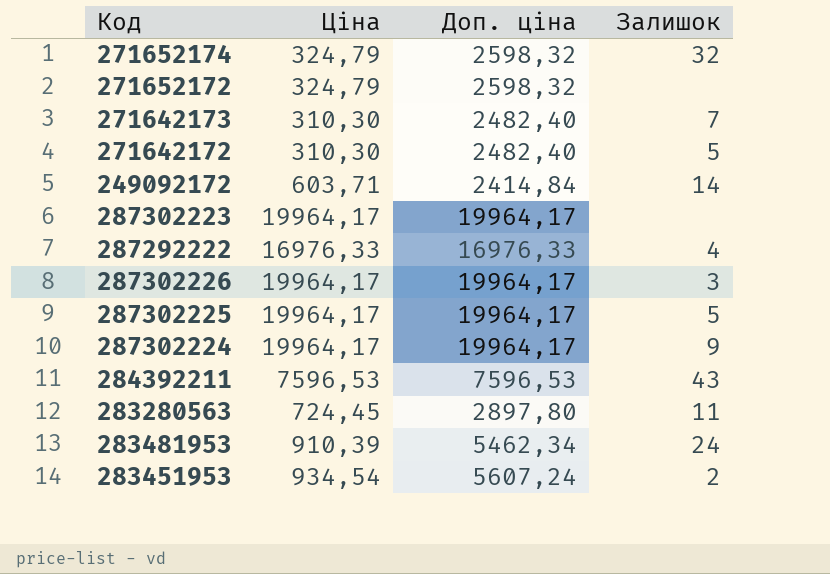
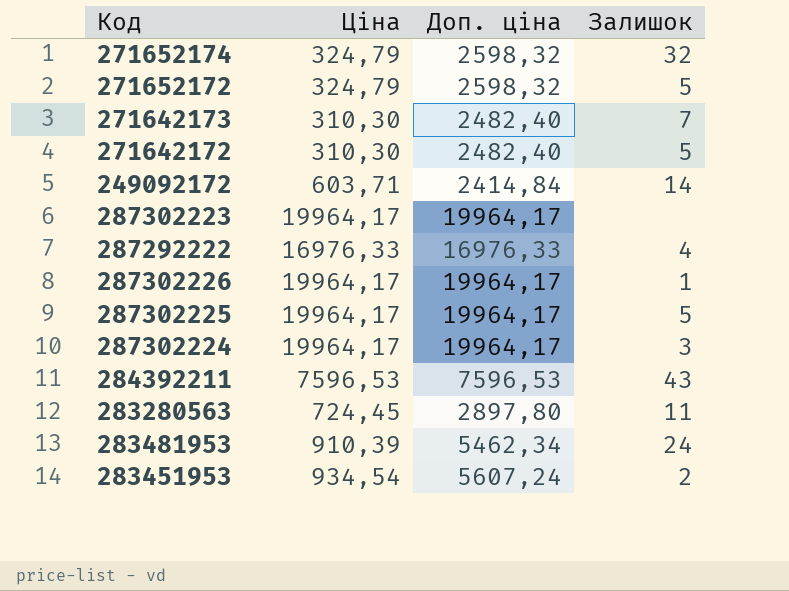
271652172 | Залишок: none -> 5
287302226 | Залишок: 3 -> 1
287302224 | Залишок: 9 -> 3

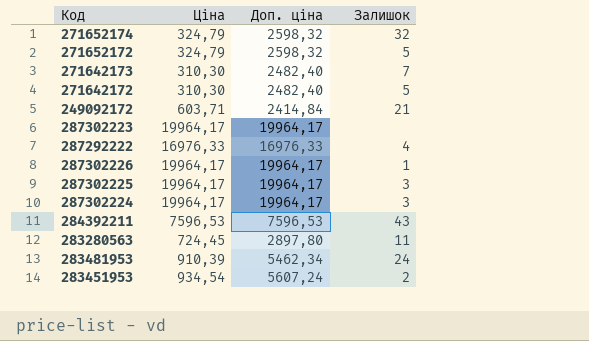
249092172 | Залишок: 14 -> 21
287302225 | Залишок: 5 -> 3

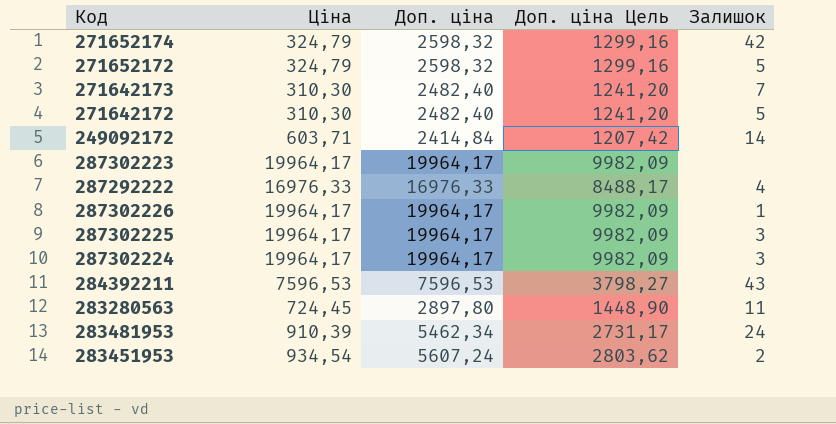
column Доп. ціна Цель | formula: none -> [Доп. ціна] * 0,5
271652174 | Залишок: 32 -> 42
249092172 | Залишок: 21 -> 14

